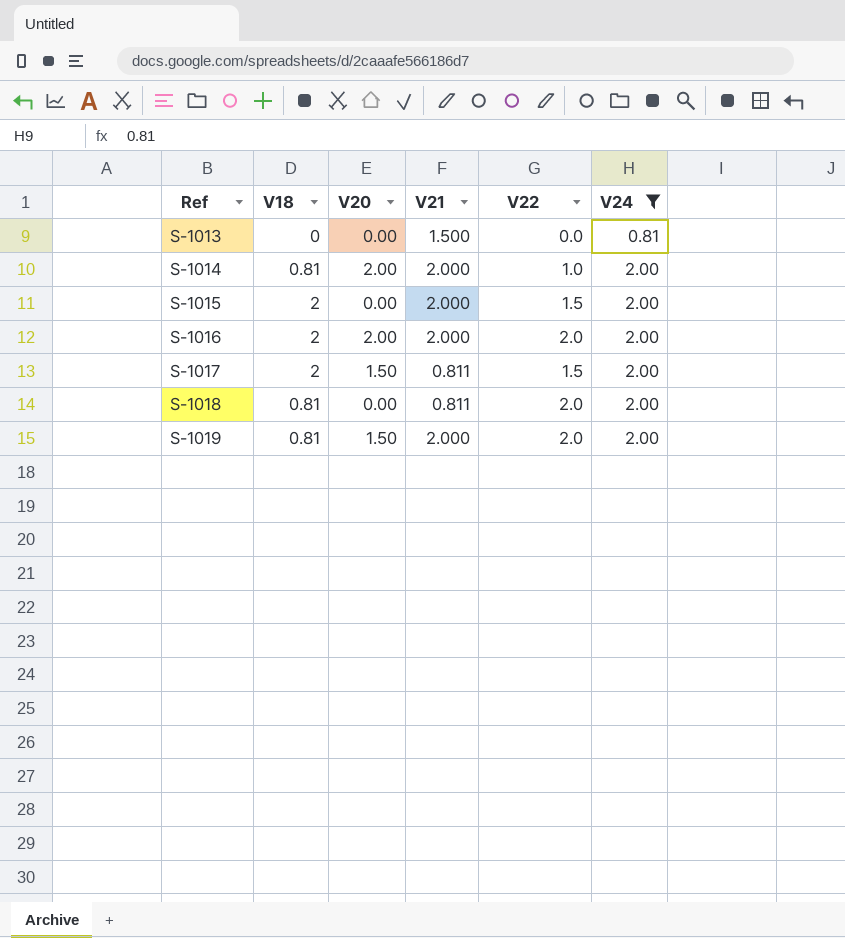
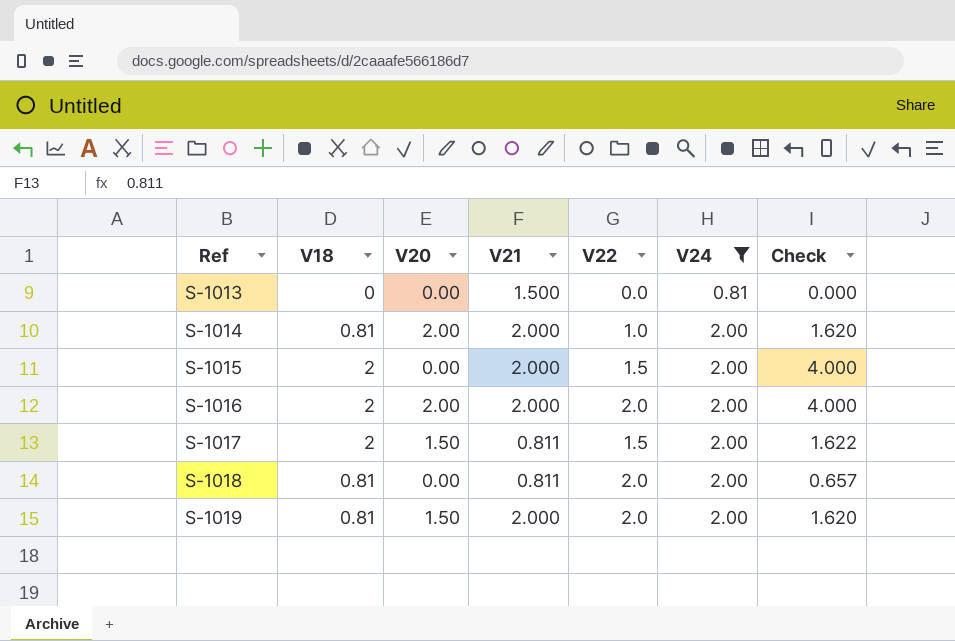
column Check | formula: none -> [V18] * [V21]

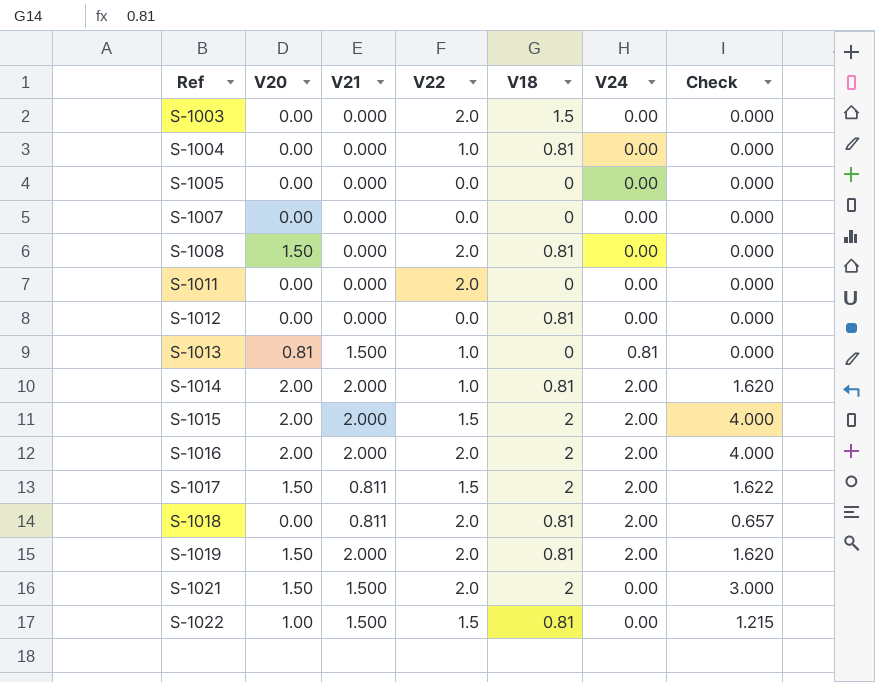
filter: V24 != 0.00 -> none
column V18 | position: 2 -> 5
S-1013 | V20: 0.00 -> 0.81
S-1013 | V22: 0.0 -> 1.0
S-1015 | V20: 0.00 -> 2.00

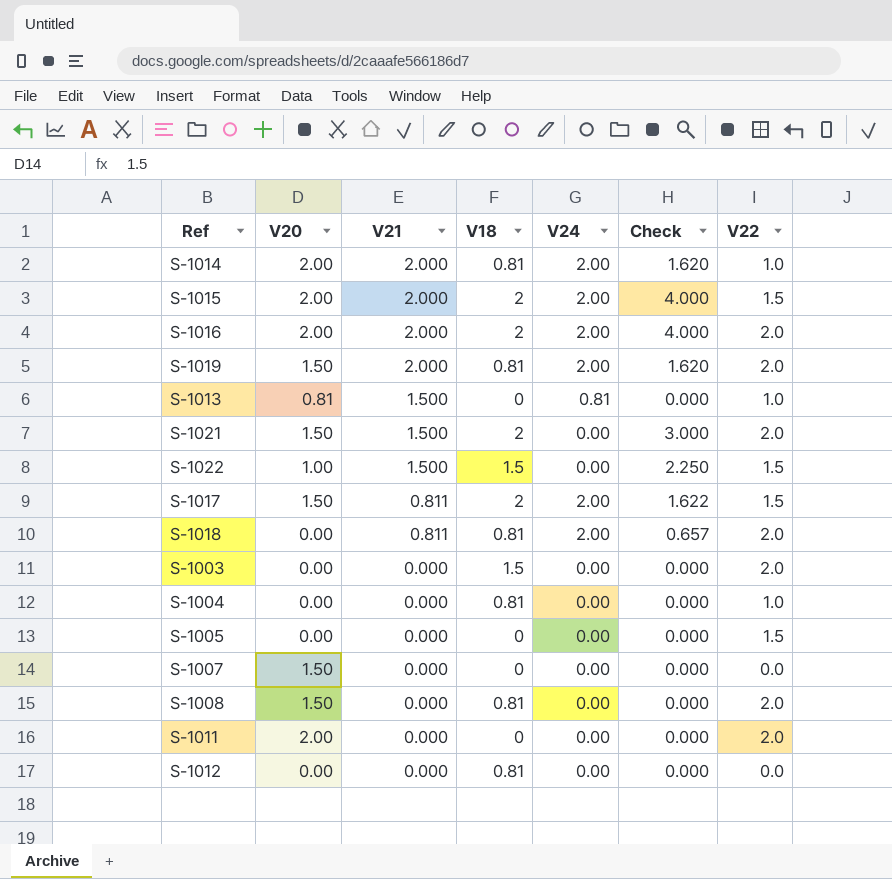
row order: Ref ascending -> V21 descending
column V22 | position: 4 -> 7
S-1022 | V18: 0.81 -> 1.5
S-1022 | Check: 1.215 -> 2.250
S-1005 | V22: 0.0 -> 1.5
S-1007 | V20: 0.00 -> 1.50
S-1011 | V20: 0.00 -> 2.00

